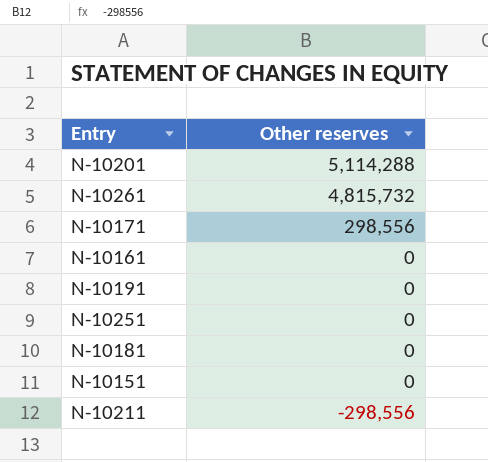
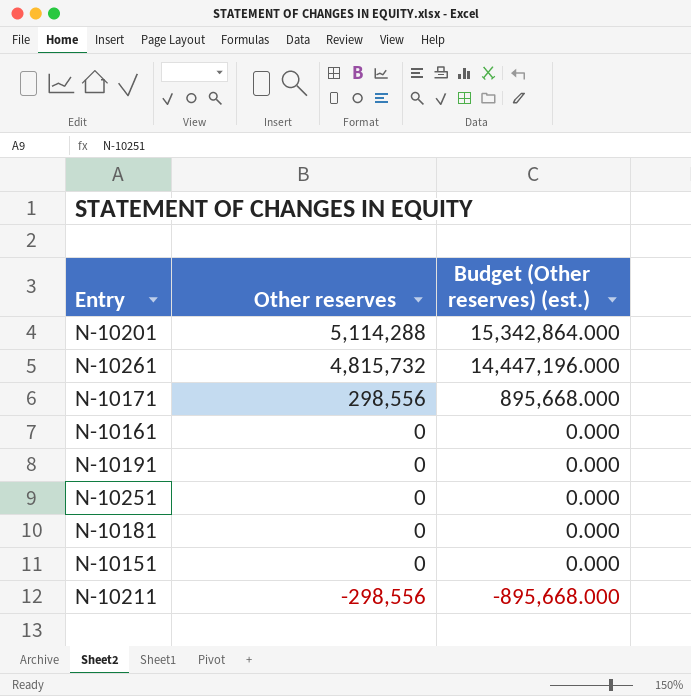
column Budget (Other reserves) (est.) | formula: none -> [Other reserves] * 3

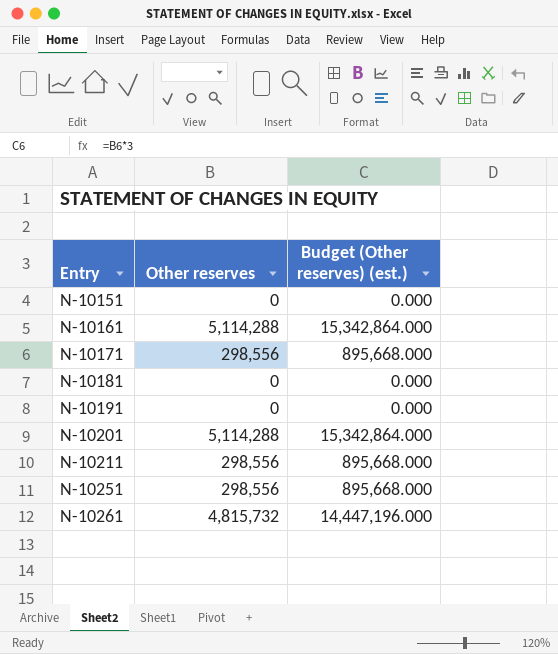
row order: Other reserves descending -> Entry ascending
N-10161 | Other reserves: 0 -> 5,114,288
N-10161 | Budget (Other reserves) (est.): 0.000 -> 15,342,864.000
N-10211 | Other reserves: -298,556 -> 298,556
N-10211 | Budget (Other reserves) (est.): -895,668.000 -> 895,668.000
N-10251 | Other reserves: 0 -> 298,556
N-10251 | Budget (Other reserves) (est.): 0.000 -> 895,668.000

